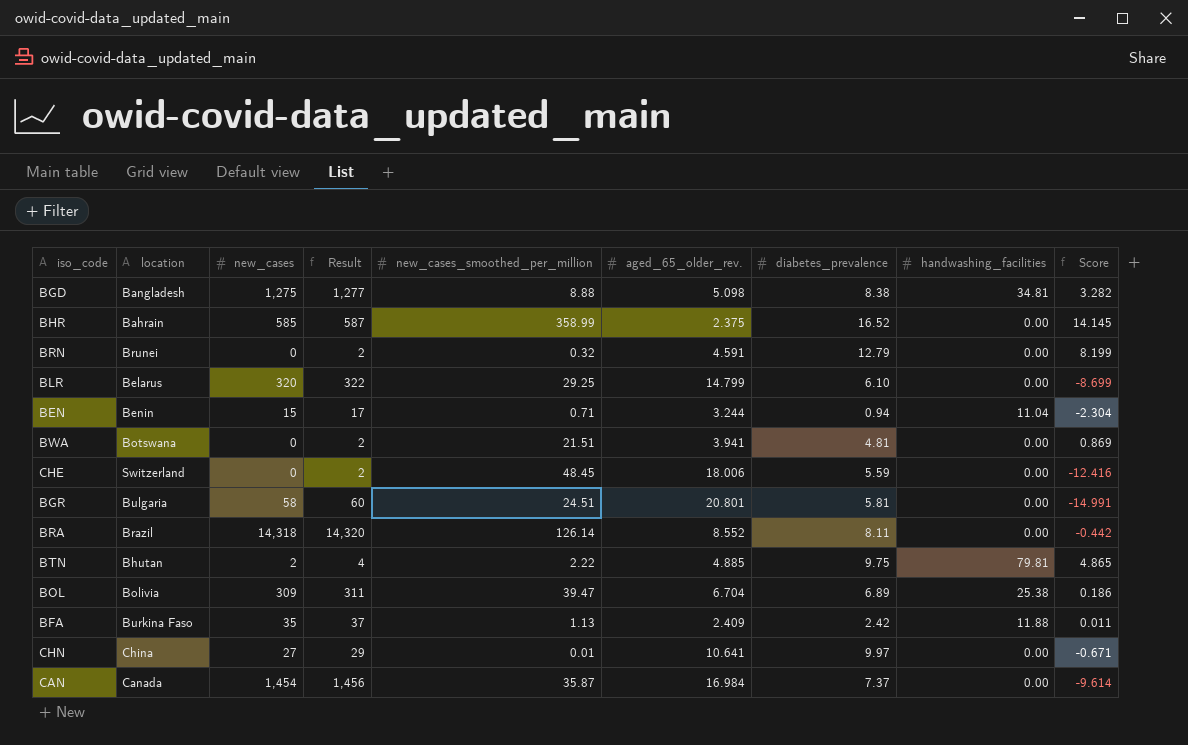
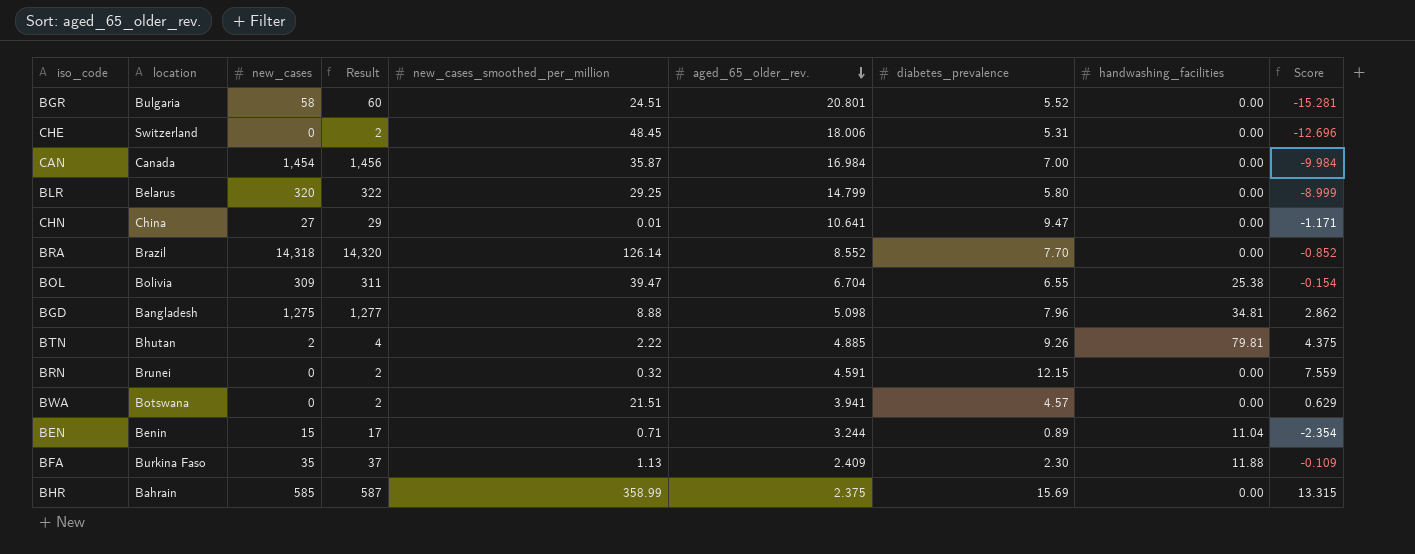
row order: none -> aged_65_older_rev. descending
BGR | diabetes_prevalence: 5.81 -> 5.52
BGR | Score: -14.991 -> -15.281
CHE | diabetes_prevalence: 5.59 -> 5.31
CHE | Score: -12.416 -> -12.696
CAN | diabetes_prevalence: 7.37 -> 7.00
CAN | Score: -9.614 -> -9.984
BLR | diabetes_prevalence: 6.10 -> 5.80
BLR | Score: -8.699 -> -8.999
CHN | diabetes_prevalence: 9.97 -> 9.47
CHN | Score: -0.671 -> -1.171
BRA | diabetes_prevalence: 8.11 -> 7.70
BRA | Score: -0.442 -> -0.852
BOL | diabetes_prevalence: 6.89 -> 6.55
BOL | Score: 0.186 -> -0.154
BGD | diabetes_prevalence: 8.38 -> 7.96
BGD | Score: 3.282 -> 2.862
BTN | diabetes_prevalence: 9.75 -> 9.26
BTN | Score: 4.865 -> 4.375
BRN | diabetes_prevalence: 12.79 -> 12.15
BRN | Score: 8.199 -> 7.559
BWA | diabetes_prevalence: 4.81 -> 4.57
BWA | Score: 0.869 -> 0.629
BEN | diabetes_prevalence: 0.94 -> 0.89
BEN | Score: -2.304 -> -2.354
BFA | diabetes_prevalence: 2.42 -> 2.30
BFA | Score: 0.011 -> -0.109
BHR | diabetes_prevalence: 16.52 -> 15.69
BHR | Score: 14.145 -> 13.315

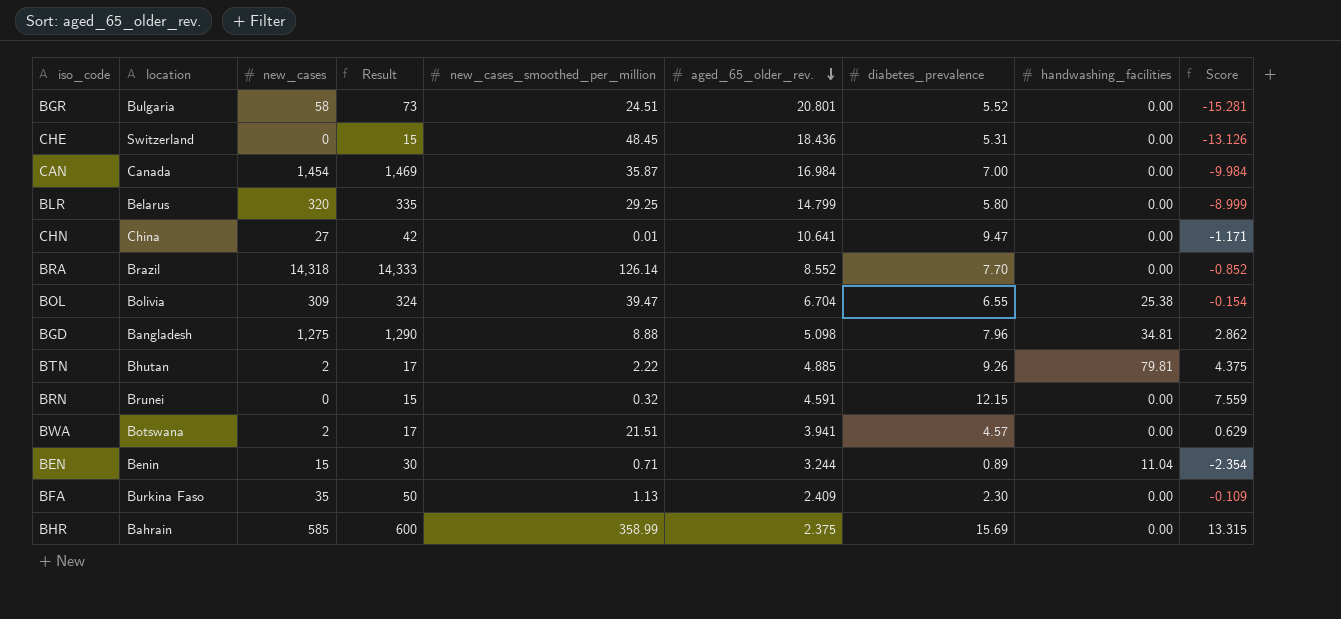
column Result | formula: [new_cases] + 2 -> [new_cases] + 15
CHE | aged_65_older_rev.: 18.006 -> 18.436
CHE | Score: -12.696 -> -13.126
BWA | new_cases: 0 -> 2
BFA | handwashing_facilities: 11.88 -> 0.00

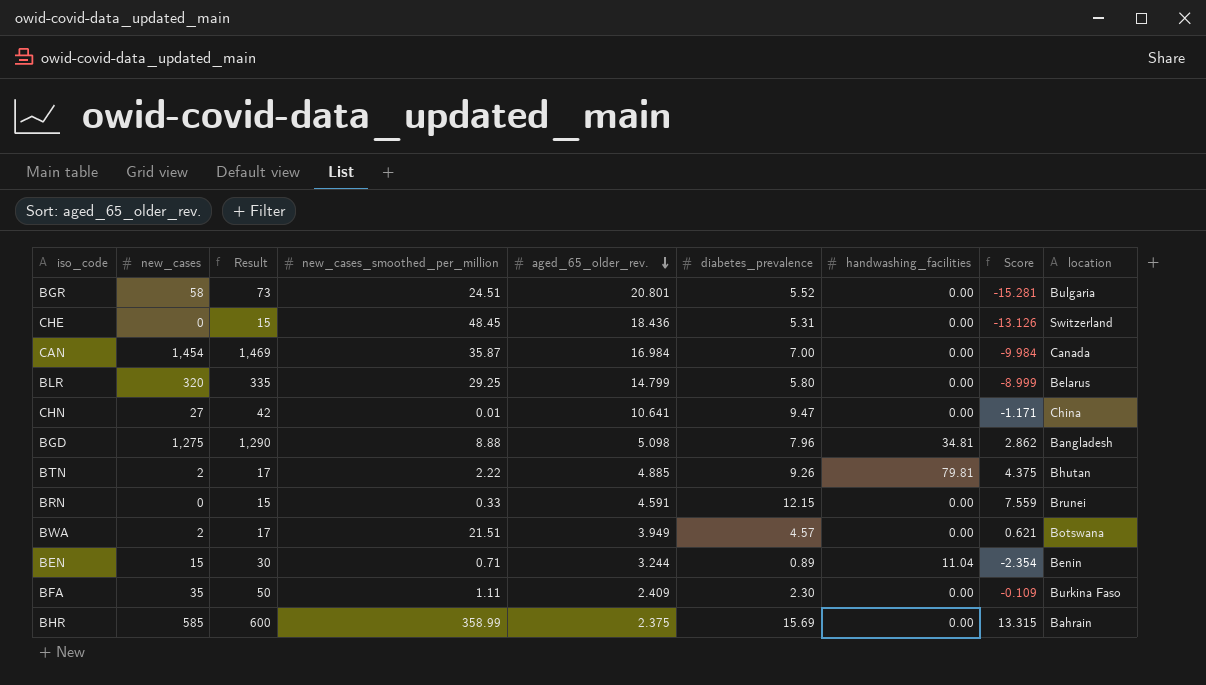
column location | position: 2 -> 9
row BRA: Brazil | 14,318 | 14,333 | 126.14 | 8.552 | 7.70 | 0.00 | -0.852 -> none
row BOL: Bolivia | 309 | 324 | 39.47 | 6.704 | 6.55 | 25.38 | -0.154 -> none
BRN | new_cases_smoothed_per_million: 0.32 -> 0.33
BWA | aged_65_older_rev.: 3.941 -> 3.949
BWA | Score: 0.629 -> 0.621
BFA | new_cases_smoothed_per_million: 1.13 -> 1.11

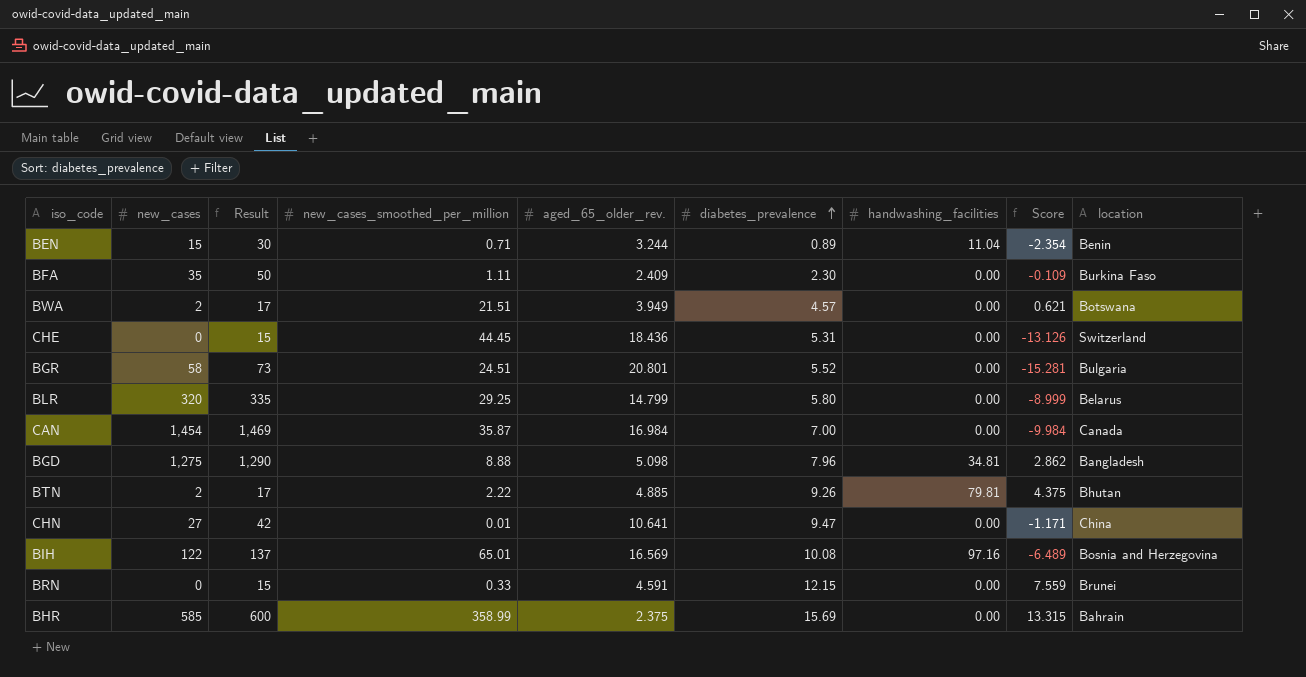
row order: aged_65_older_rev. descending -> diabetes_prevalence ascending
CHE | new_cases_smoothed_per_million: 48.45 -> 44.45
row BIH: none -> 122 | 137 | 65.01 | 16.569 | 10.08 | 97.16 | -6.489 | Bosnia and Herzegovina

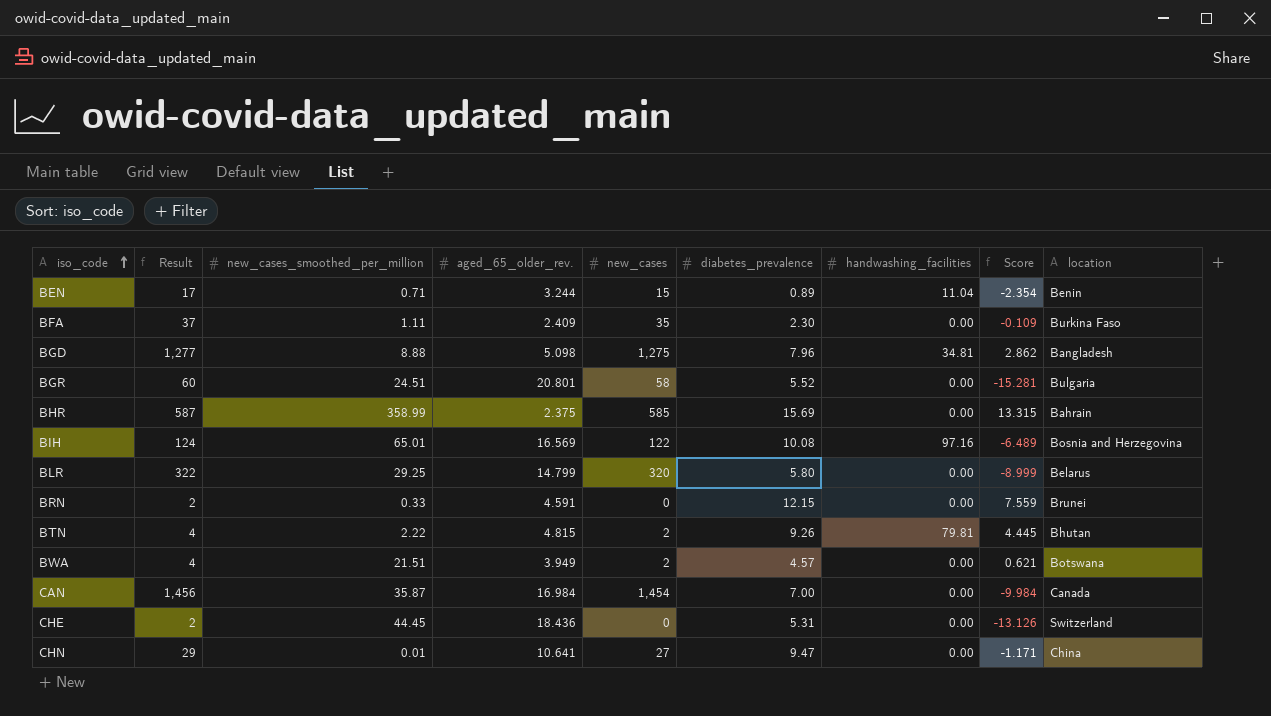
row order: diabetes_prevalence ascending -> iso_code ascending
column Result | formula: [new_cases] + 15 -> [new_cases] + 2
column new_cases | position: 2 -> 5
BTN | aged_65_older_rev.: 4.885 -> 4.815
BTN | Score: 4.375 -> 4.445

